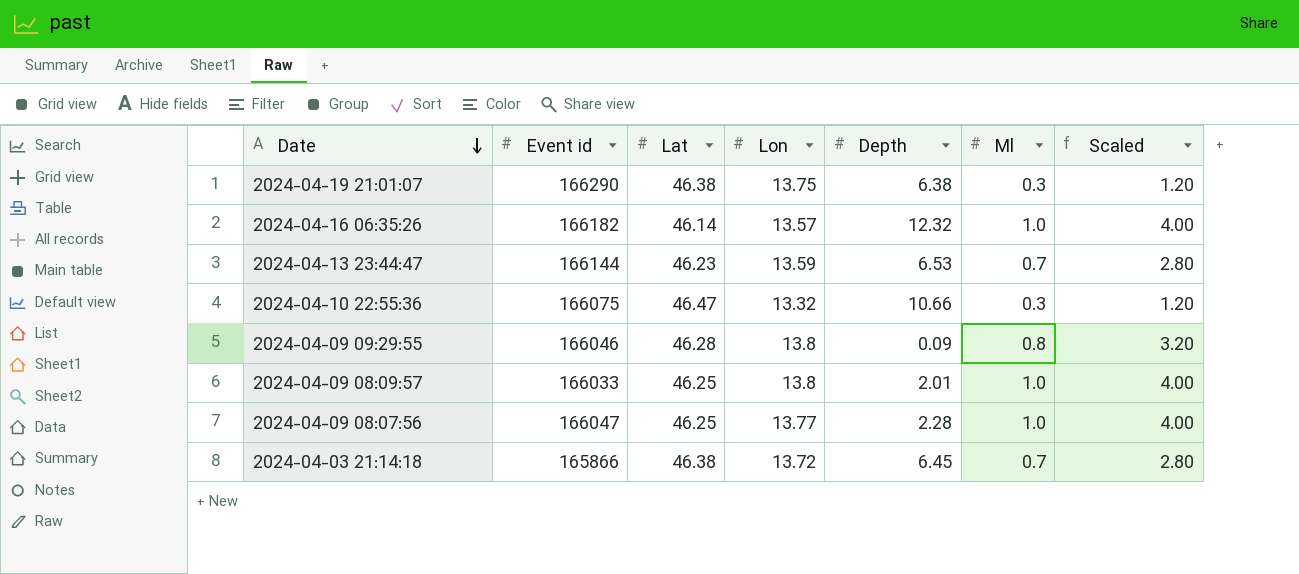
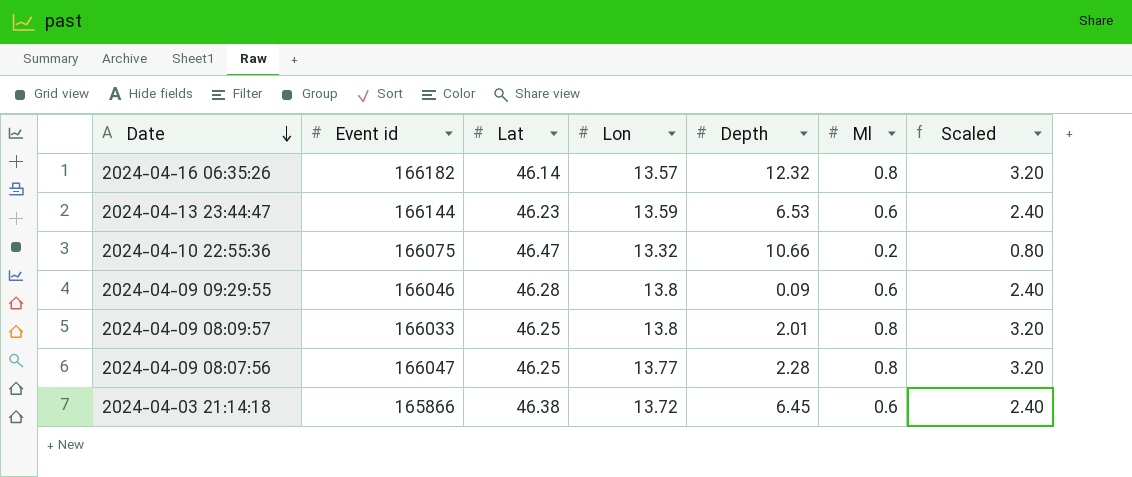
row 2024-04-19 21:01:07: 166290 | 46.38 | 13.75 | 6.38 | 0.3 | 1.20 -> none
2024-04-16 06:35:26 | Ml: 1.0 -> 0.8
2024-04-16 06:35:26 | Scaled: 4.00 -> 3.20
2024-04-13 23:44:47 | Ml: 0.7 -> 0.6
2024-04-13 23:44:47 | Scaled: 2.80 -> 2.40
2024-04-10 22:55:36 | Ml: 0.3 -> 0.2
2024-04-10 22:55:36 | Scaled: 1.20 -> 0.80
2024-04-09 09:29:55 | Ml: 0.8 -> 0.6
2024-04-09 09:29:55 | Scaled: 3.20 -> 2.40
2024-04-09 08:09:57 | Ml: 1.0 -> 0.8
2024-04-09 08:09:57 | Scaled: 4.00 -> 3.20
2024-04-09 08:07:56 | Ml: 1.0 -> 0.8
2024-04-09 08:07:56 | Scaled: 4.00 -> 3.20
2024-04-03 21:14:18 | Ml: 0.7 -> 0.6
2024-04-03 21:14:18 | Scaled: 2.80 -> 2.40

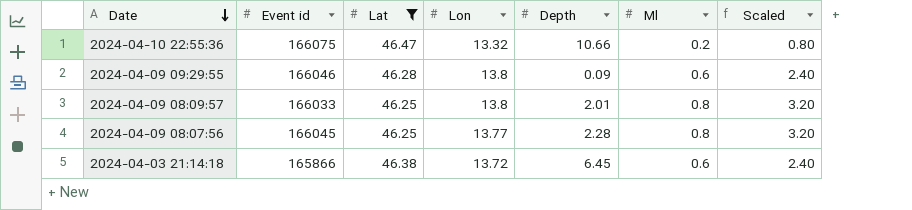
filter: none -> Lat >= 46.25
2024-04-09 08:07:56 | Event id: 166047 -> 166045

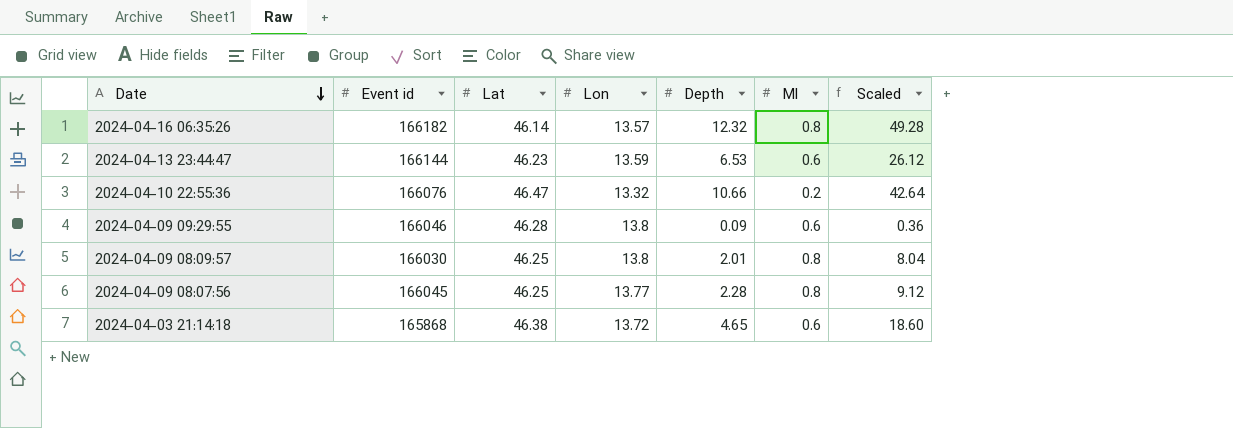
filter: Lat >= 46.25 -> none
column Scaled | formula: [Ml] * 4 -> [Depth] * 4
2024-04-10 22:55:36 | Event id: 166075 -> 166076
2024-04-09 08:09:57 | Event id: 166033 -> 166030
2024-04-03 21:14:18 | Event id: 165866 -> 165868
2024-04-03 21:14:18 | Depth: 6.45 -> 4.65

